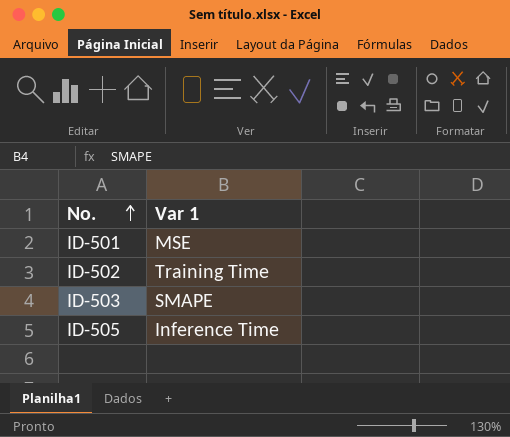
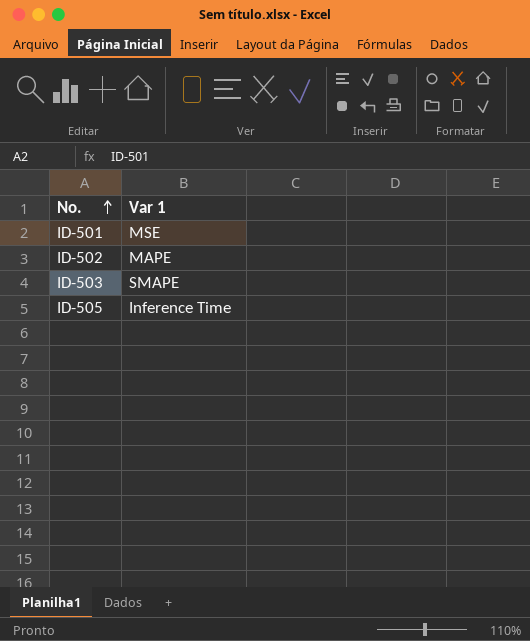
ID-502 | Var 1: Training Time -> MAPE

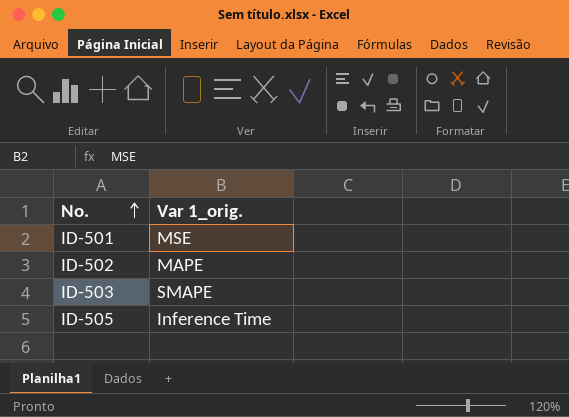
column name: Var 1 -> Var 1_orig.

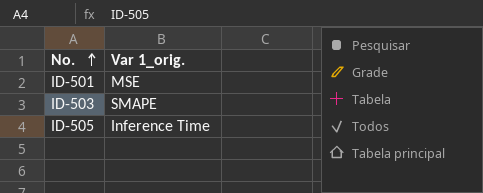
row ID-502: MAPE -> none

